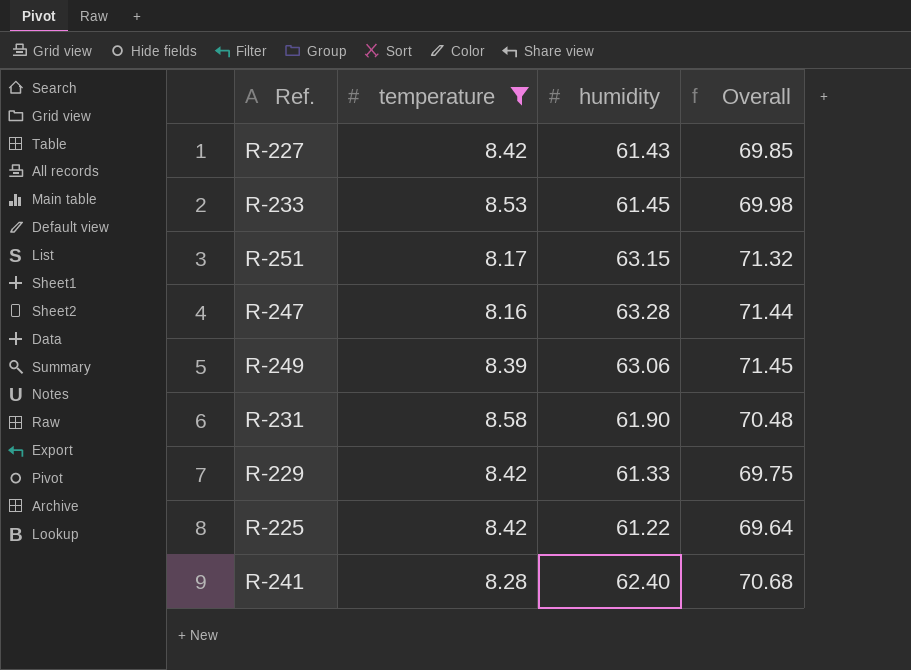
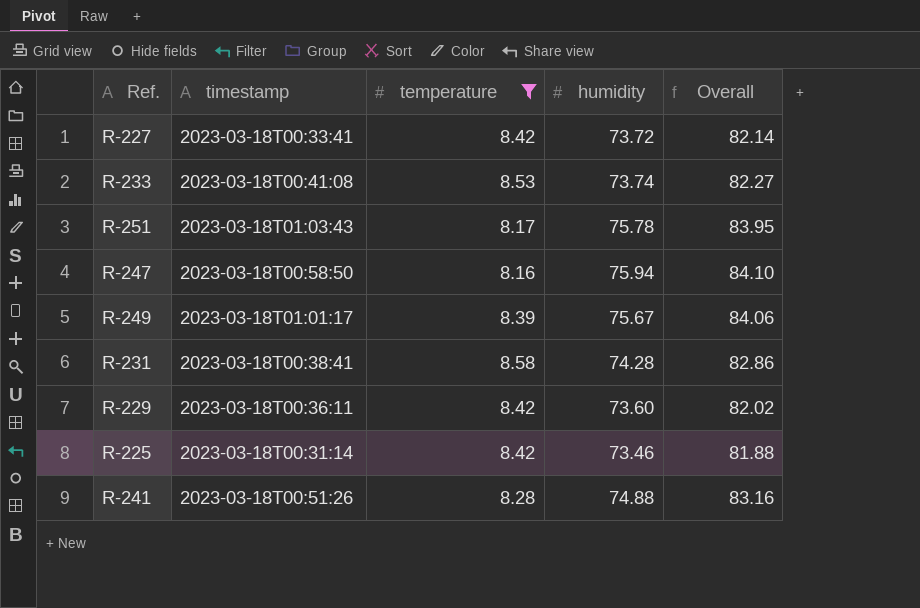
column timestamp | position: none -> 2
R-227 | humidity: 61.43 -> 73.72
R-227 | Overall: 69.85 -> 82.14
R-233 | humidity: 61.45 -> 73.74
R-233 | Overall: 69.98 -> 82.27
R-251 | humidity: 63.15 -> 75.78
R-251 | Overall: 71.32 -> 83.95
R-247 | humidity: 63.28 -> 75.94
R-247 | Overall: 71.44 -> 84.10
R-249 | humidity: 63.06 -> 75.67
R-249 | Overall: 71.45 -> 84.06
R-231 | humidity: 61.90 -> 74.28
R-231 | Overall: 70.48 -> 82.86
R-229 | humidity: 61.33 -> 73.60
R-229 | Overall: 69.75 -> 82.02
R-225 | humidity: 61.22 -> 73.46
R-225 | Overall: 69.64 -> 81.88
R-241 | humidity: 62.40 -> 74.88
R-241 | Overall: 70.68 -> 83.16

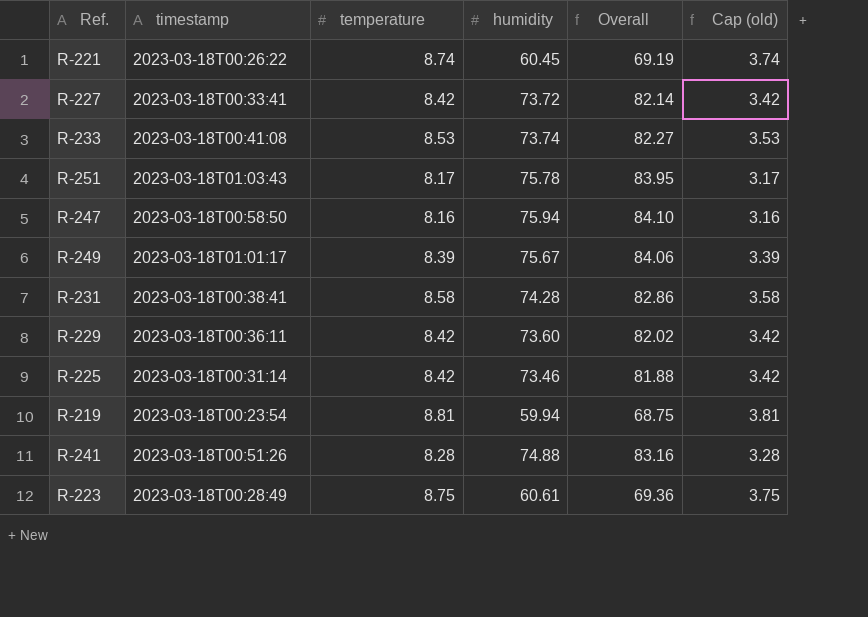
filter: temperature <= 8.58 -> none
column Cap (old) | formula: none -> [temperature] - 5

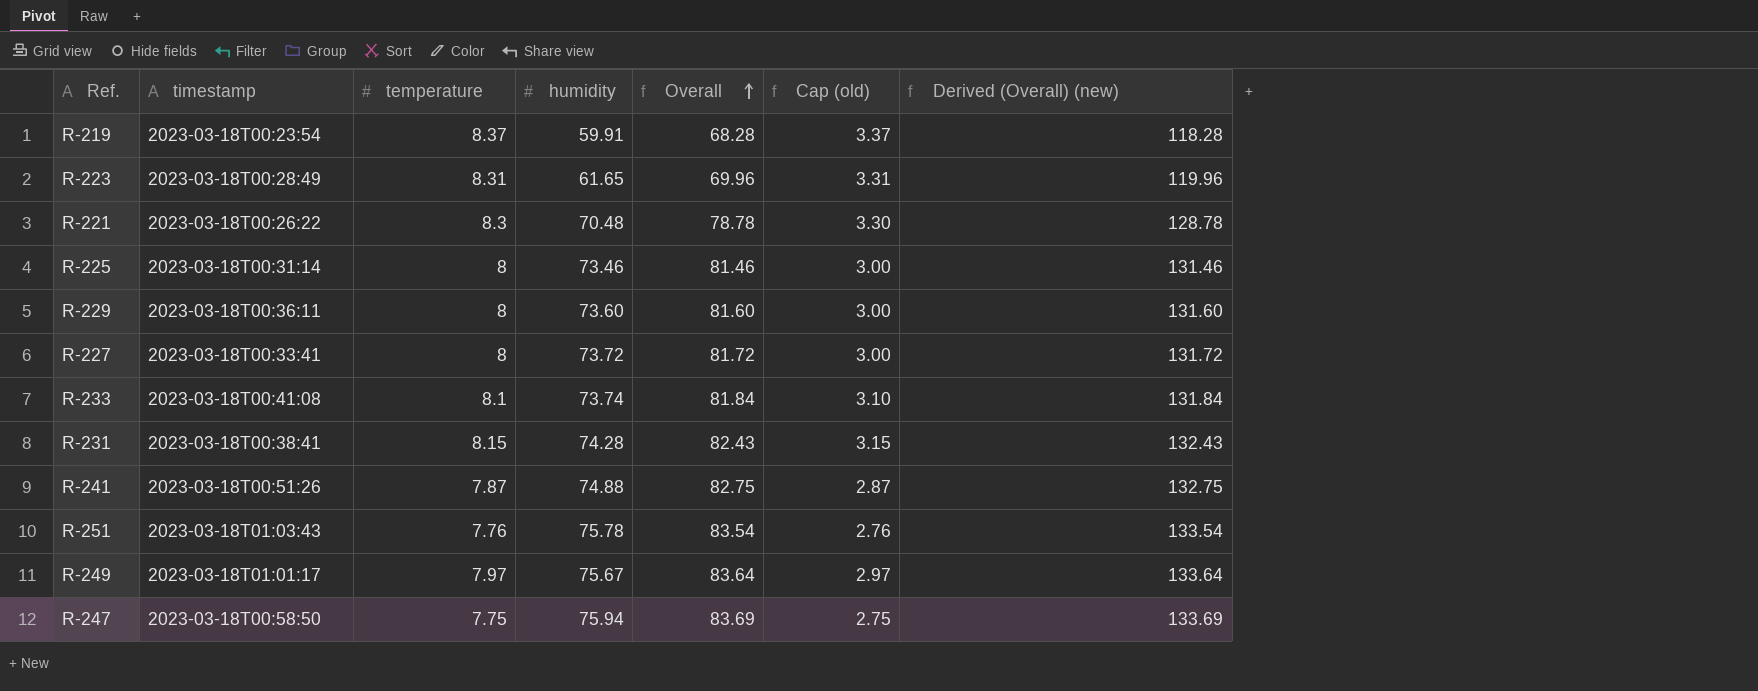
row order: none -> Overall ascending
column Derived (Overall) (new) | formula: none -> [Overall] + 50
R-219 | temperature: 8.81 -> 8.37
R-219 | humidity: 59.94 -> 59.91
R-219 | Overall: 68.75 -> 68.28
R-219 | Cap (old): 3.81 -> 3.37
R-223 | temperature: 8.75 -> 8.31
R-223 | humidity: 60.61 -> 61.65
R-223 | Overall: 69.36 -> 69.96
R-223 | Cap (old): 3.75 -> 3.31
R-221 | temperature: 8.74 -> 8.3
R-221 | humidity: 60.45 -> 70.48
R-221 | Overall: 69.19 -> 78.78
R-221 | Cap (old): 3.74 -> 3.30
R-225 | temperature: 8.42 -> 8
R-225 | Overall: 81.88 -> 81.46
R-225 | Cap (old): 3.42 -> 3.00
R-229 | temperature: 8.42 -> 8
R-229 | Overall: 82.02 -> 81.60
R-229 | Cap (old): 3.42 -> 3.00
R-227 | temperature: 8.42 -> 8
R-227 | Overall: 82.14 -> 81.72
R-227 | Cap (old): 3.42 -> 3.00
R-233 | temperature: 8.53 -> 8.1
R-233 | Overall: 82.27 -> 81.84
R-233 | Cap (old): 3.53 -> 3.10
R-231 | temperature: 8.58 -> 8.15
R-231 | Overall: 82.86 -> 82.43
R-231 | Cap (old): 3.58 -> 3.15
R-241 | temperature: 8.28 -> 7.87
R-241 | Overall: 83.16 -> 82.75
R-241 | Cap (old): 3.28 -> 2.87
R-251 | temperature: 8.17 -> 7.76
R-251 | Overall: 83.95 -> 83.54
R-251 | Cap (old): 3.17 -> 2.76
R-249 | temperature: 8.39 -> 7.97
R-249 | Overall: 84.06 -> 83.64
R-249 | Cap (old): 3.39 -> 2.97
R-247 | temperature: 8.16 -> 7.75
R-247 | Overall: 84.10 -> 83.69
R-247 | Cap (old): 3.16 -> 2.75

